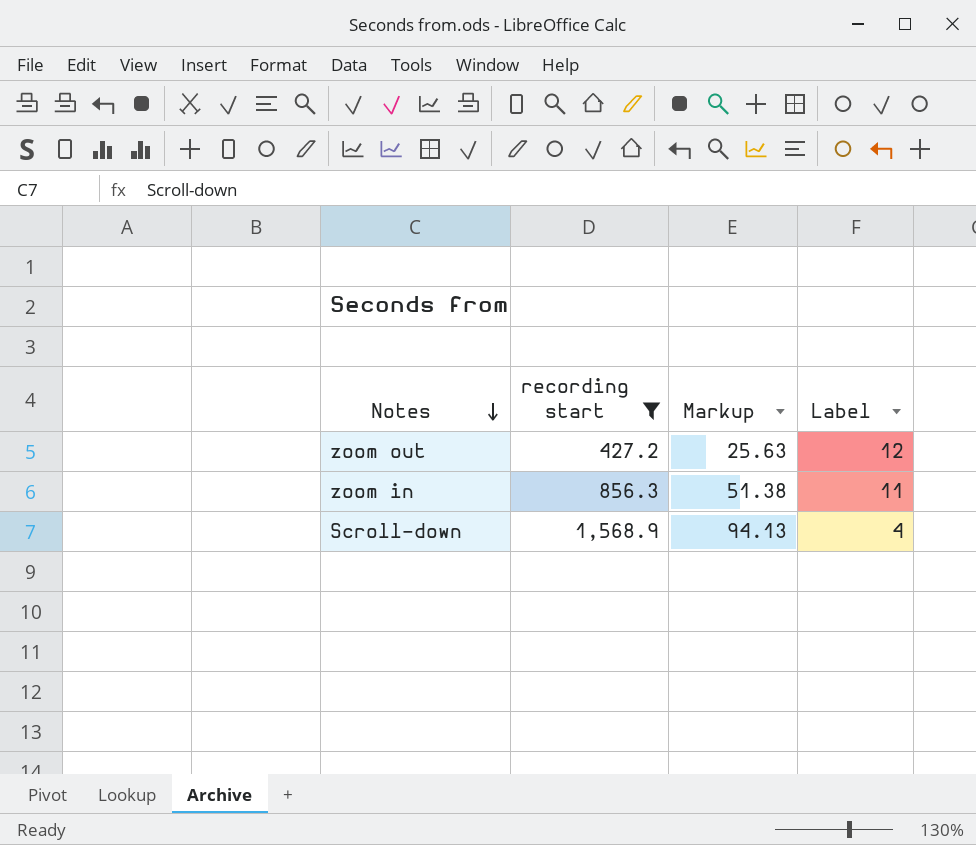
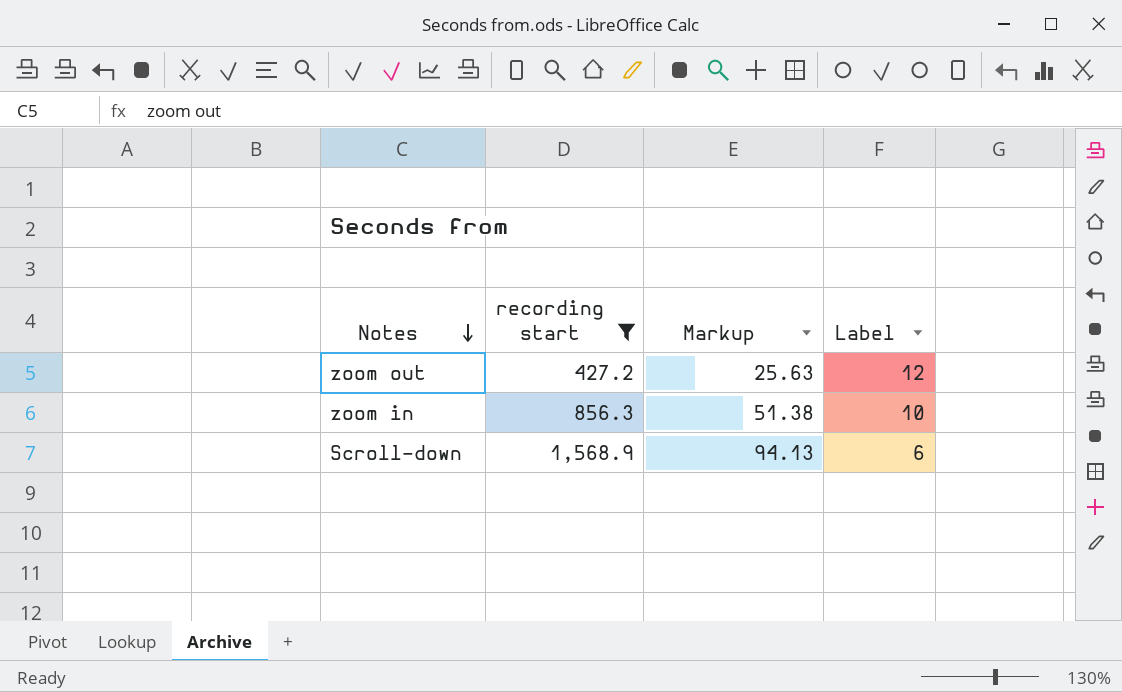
zoom in | Label: 11 -> 10
Scroll-down | Label: 4 -> 6

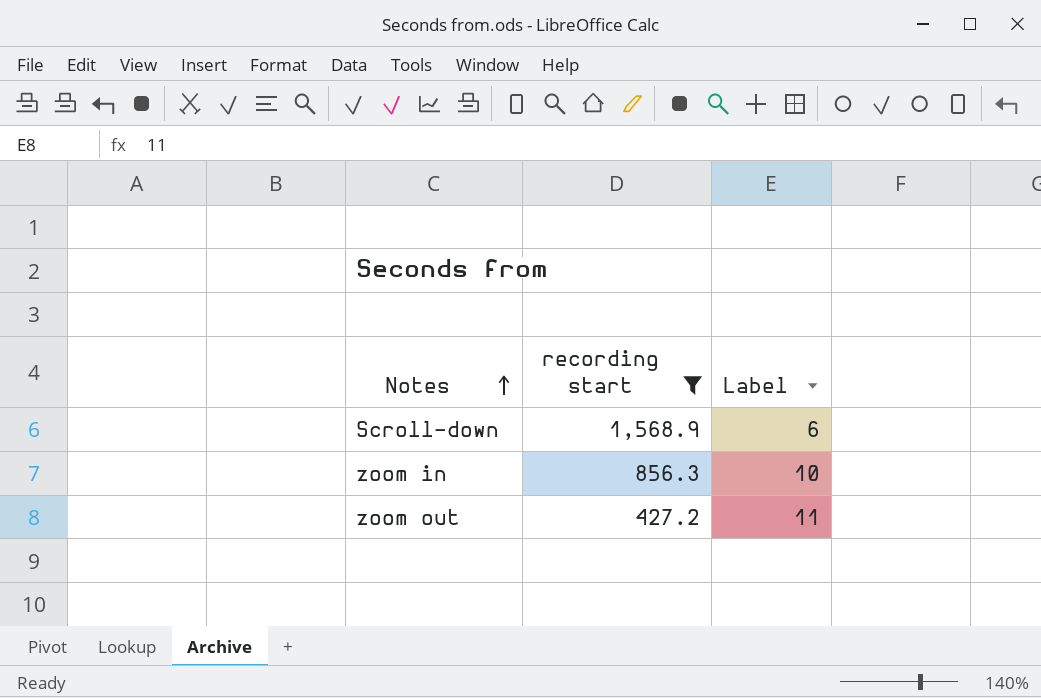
row order: Notes descending -> Notes ascending
column Markup | formula: [recording start] * 0.06 -> none
zoom out | Label: 12 -> 11

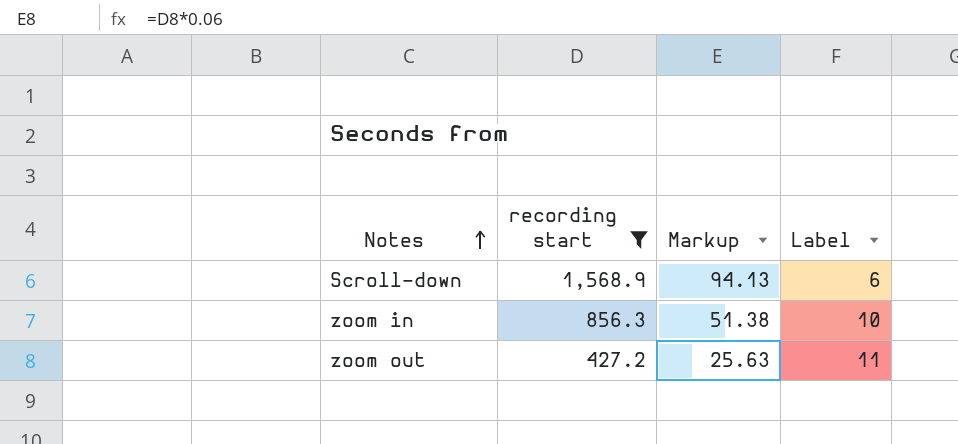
column Markup | formula: none -> [recording start] * 0.06

